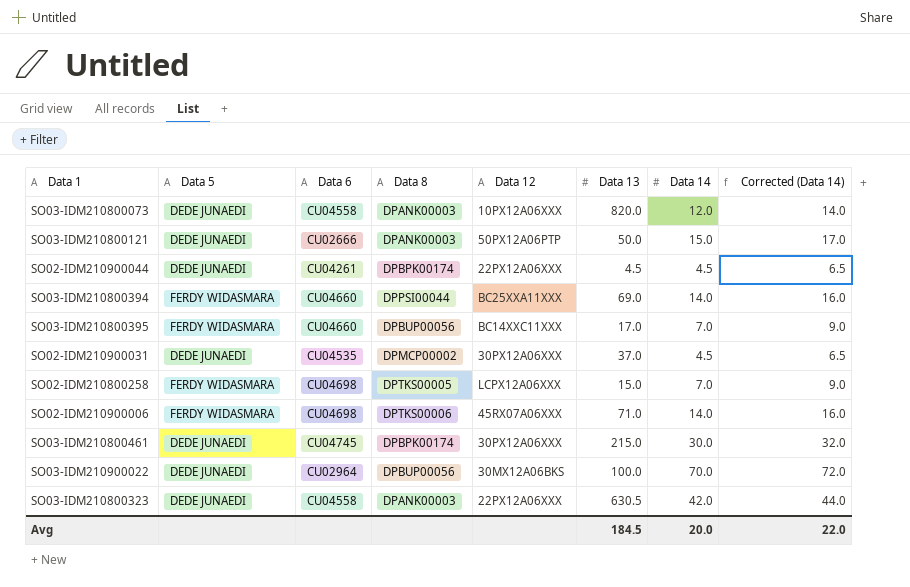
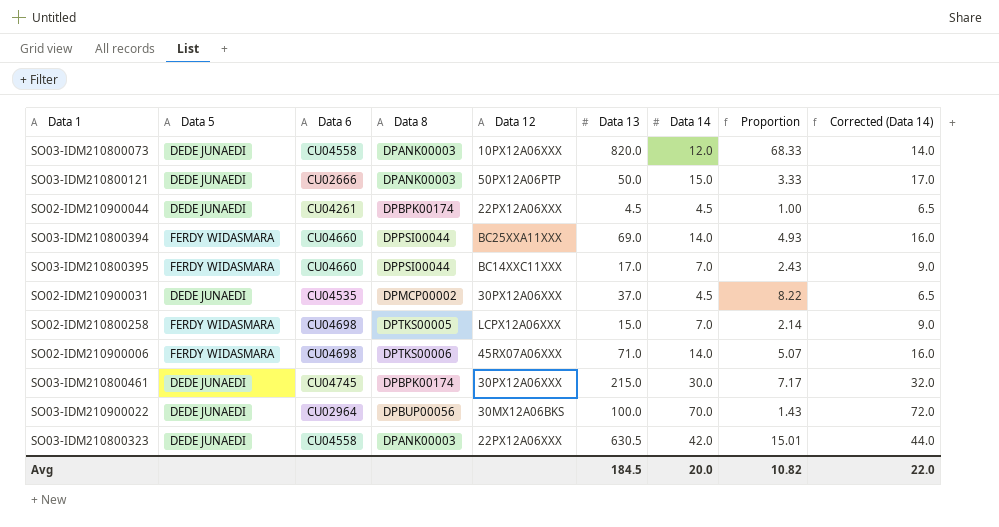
column Proportion | formula: none -> [Data 13] / [Data 14]
SO03-IDM210800395 | Data 8: DPBUP00056 -> DPPSI00044

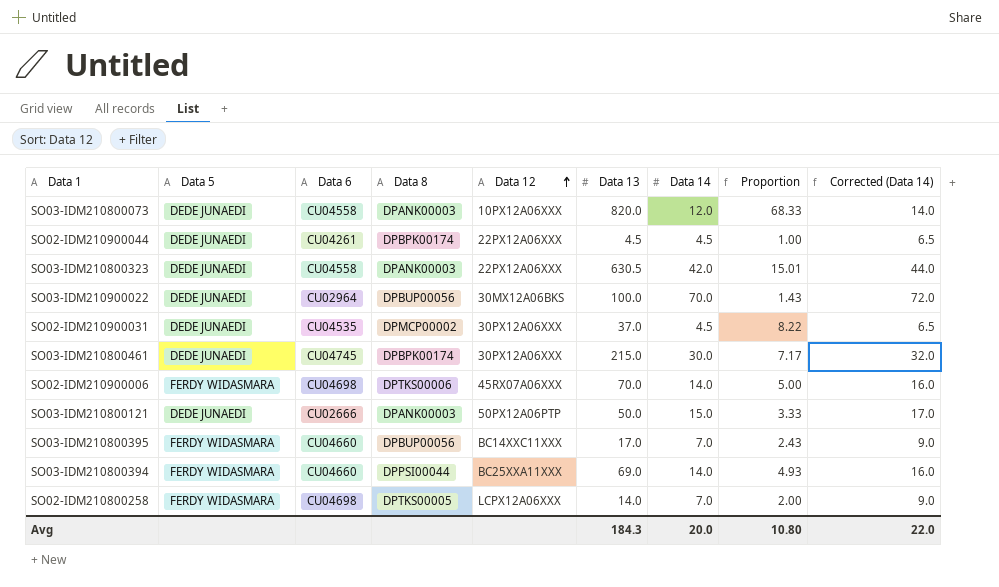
row order: none -> Data 12 ascending
SO02-IDM210900006 | Data 13: 71.0 -> 70.0
SO02-IDM210900006 | Proportion: 5.07 -> 5.00
SO03-IDM210800395 | Data 8: DPPSI00044 -> DPBUP00056
SO02-IDM210800258 | Data 13: 15.0 -> 14.0
SO02-IDM210800258 | Proportion: 2.14 -> 2.00
Avg | Data 13: 184.5 -> 184.3
Avg | Proportion: 10.82 -> 10.80

